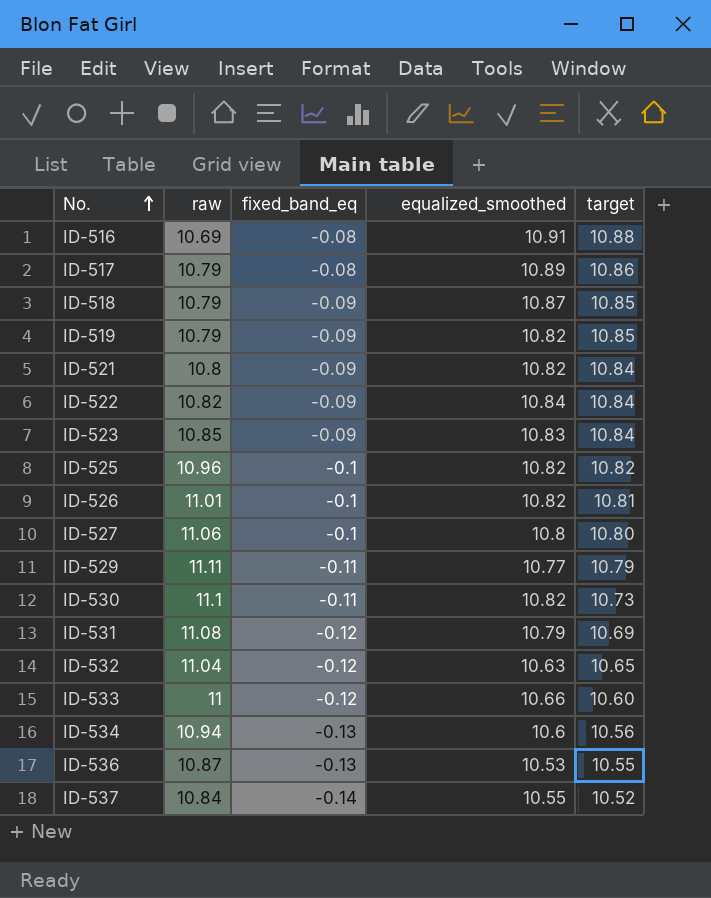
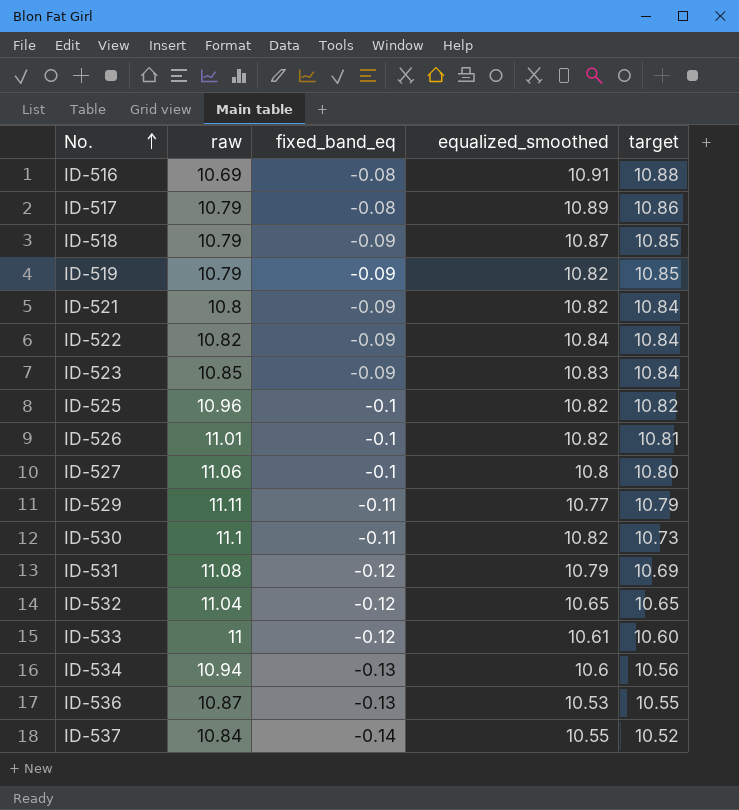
ID-532 | equalized_smoothed: 10.63 -> 10.65
ID-533 | equalized_smoothed: 10.66 -> 10.61

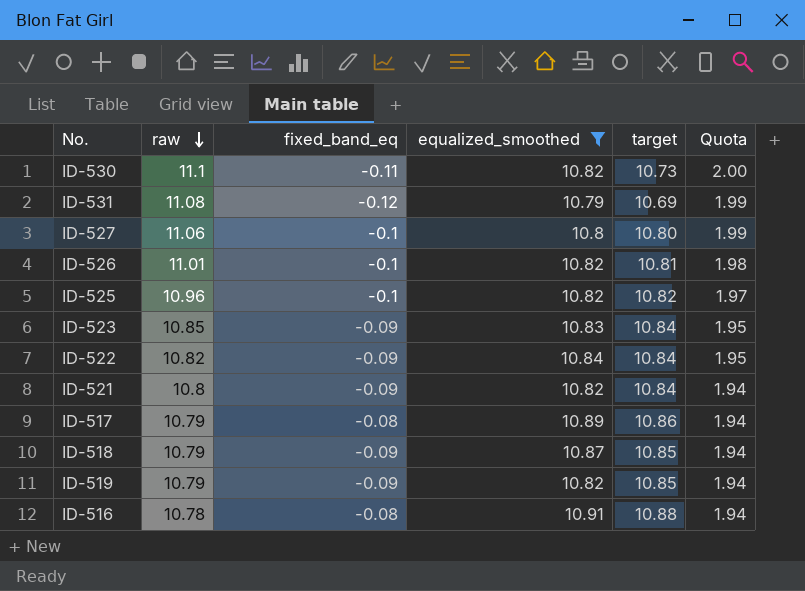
filter: none -> equalized_smoothed >= 10.79
row order: No. ascending -> raw descending
column Quota | formula: none -> [raw] * 0.18
ID-516 | raw: 10.69 -> 10.78

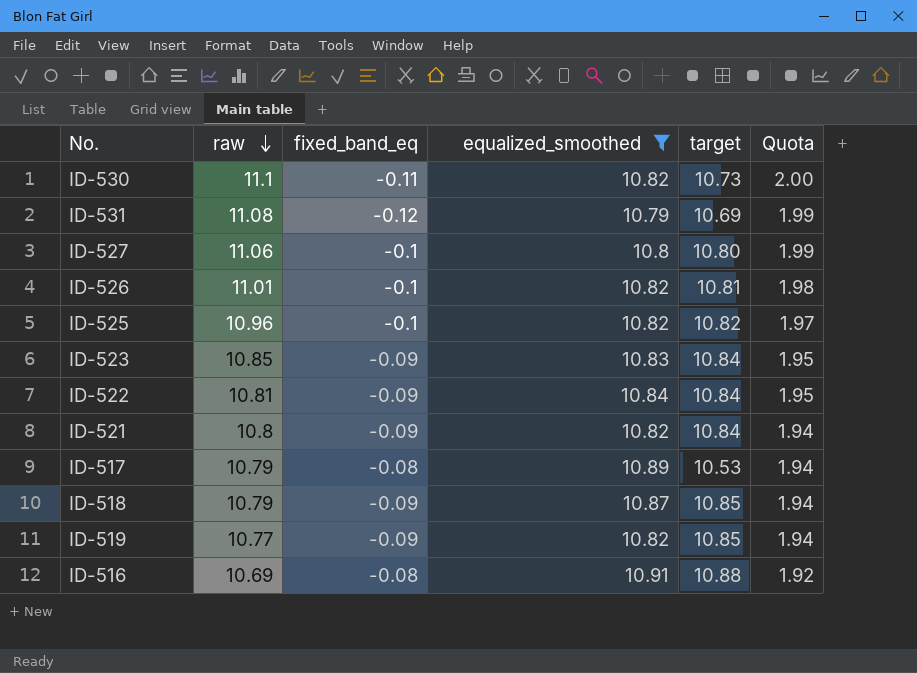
ID-522 | raw: 10.82 -> 10.81
ID-517 | target: 10.86 -> 10.53
ID-519 | raw: 10.79 -> 10.77
ID-516 | raw: 10.78 -> 10.69
ID-516 | Quota: 1.94 -> 1.92

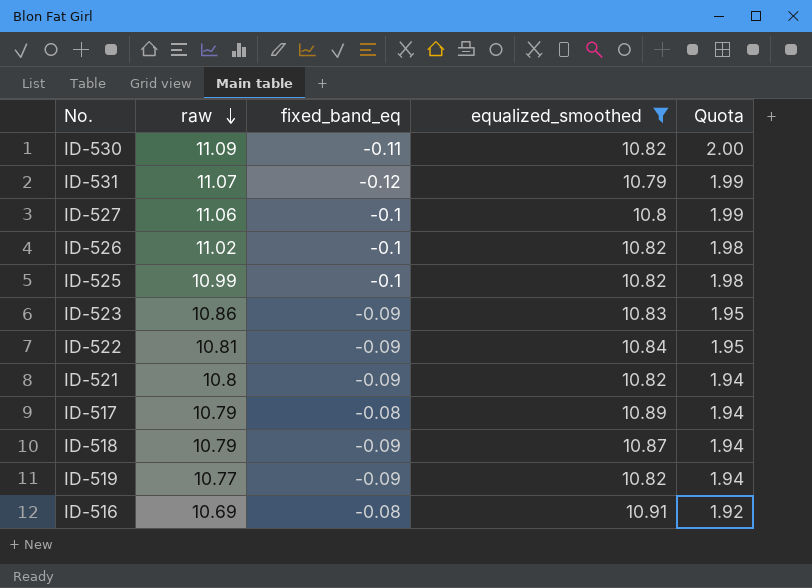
column target | position: 5 -> none
ID-530 | raw: 11.1 -> 11.09
ID-531 | raw: 11.08 -> 11.07
ID-526 | raw: 11.01 -> 11.02
ID-525 | raw: 10.96 -> 10.99
ID-525 | Quota: 1.97 -> 1.98
ID-523 | raw: 10.85 -> 10.86

